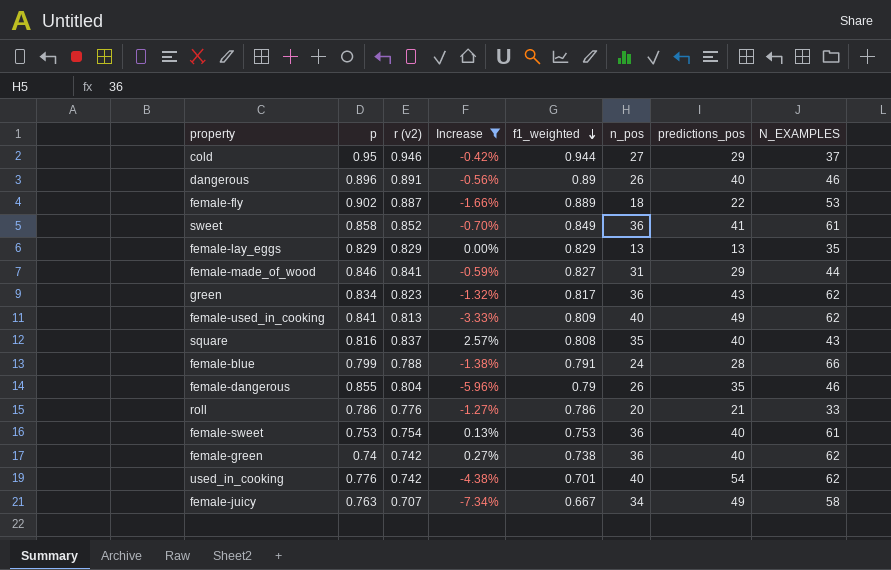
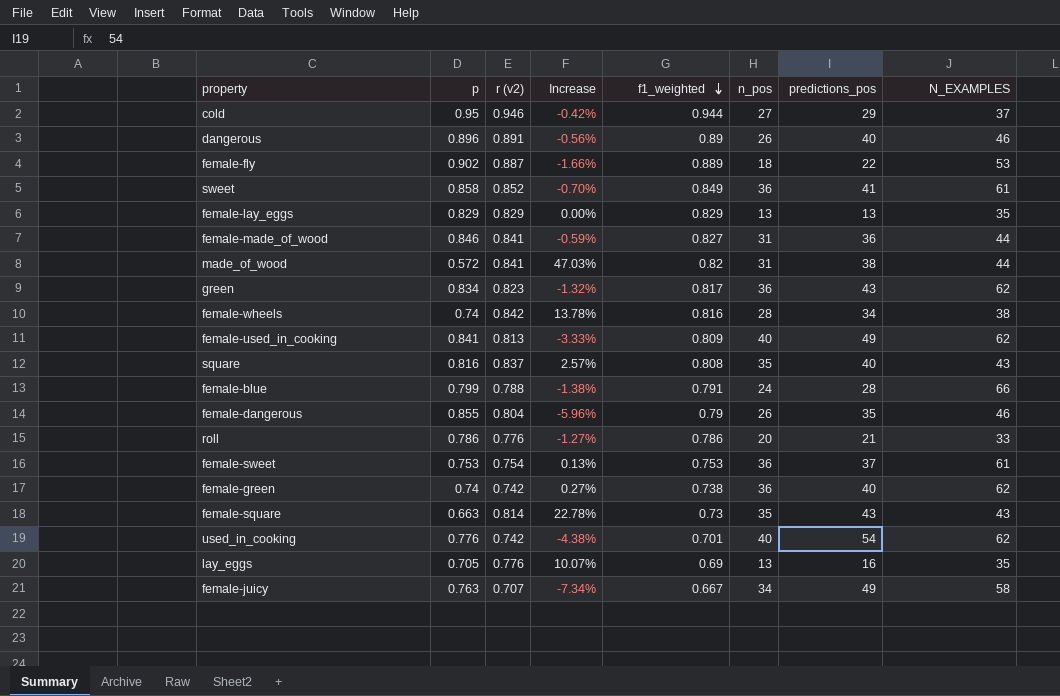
filter: Increase <= 2.57% -> none
female-made_of_wood | predictions_pos: 29 -> 36
female-sweet | predictions_pos: 40 -> 37

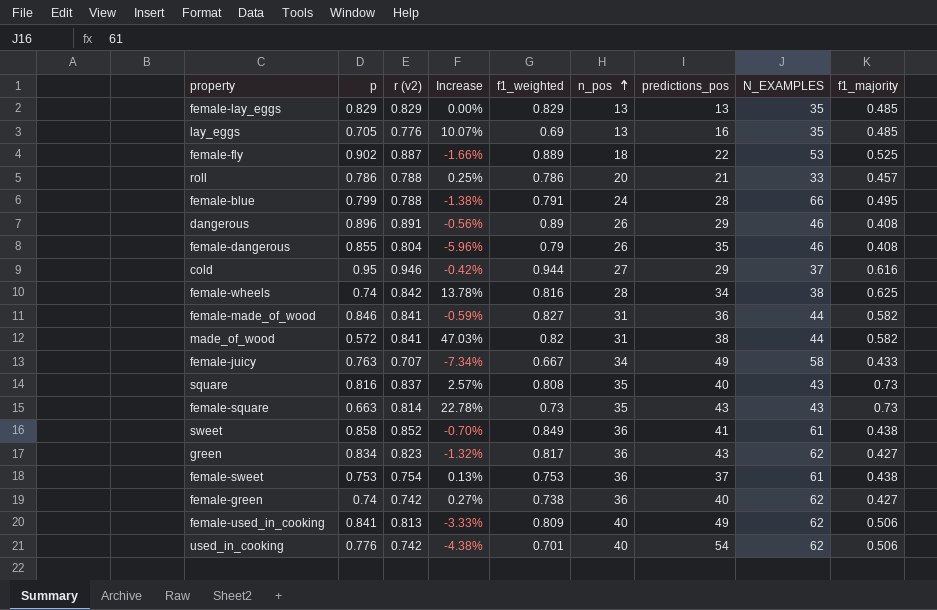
row order: f1_weighted descending -> n_pos ascending
column f1_majority | position: none -> 9
roll | r (v2): 0.776 -> 0.788
roll | Increase: -1.27% -> 0.25%
dangerous | predictions_pos: 40 -> 29

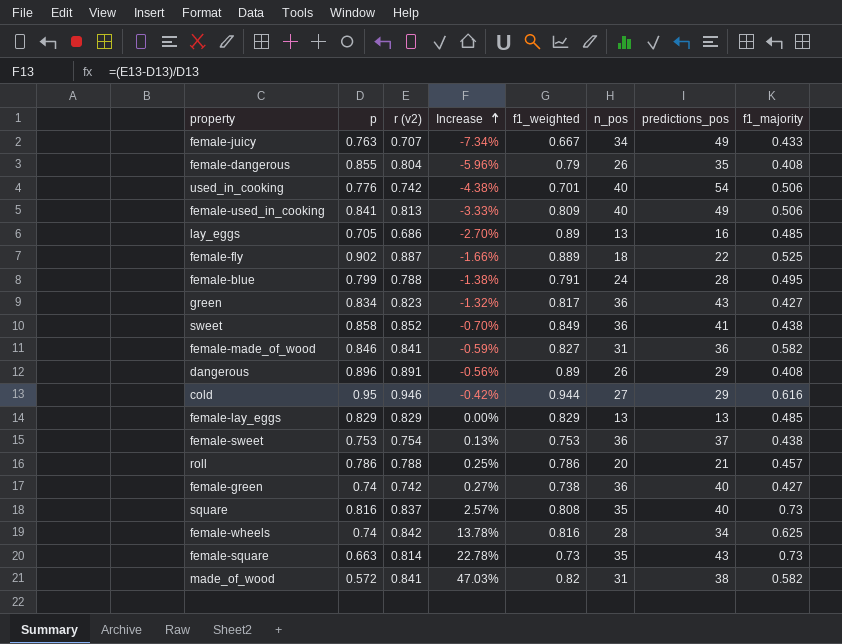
row order: n_pos ascending -> Increase ascending
column N_EXAMPLES | position: 8 -> none
lay_eggs | r (v2): 0.776 -> 0.686
lay_eggs | Increase: 10.07% -> -2.70%
lay_eggs | f1_weighted: 0.69 -> 0.89

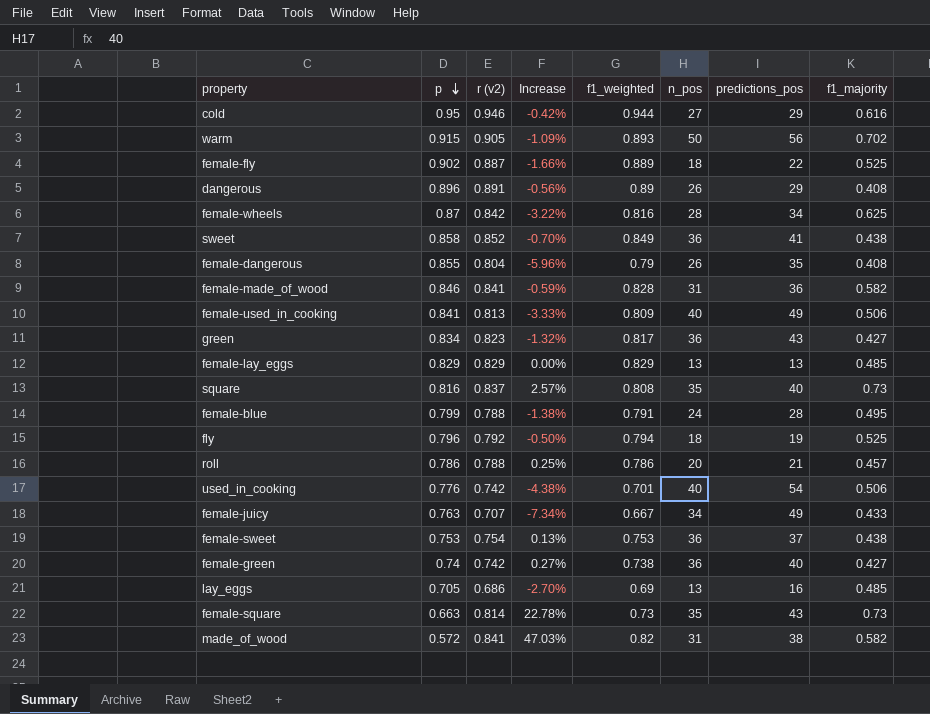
row order: Increase ascending -> p descending
row warm: none -> 0.915 | 0.905 | -1.09% | 0.893 | 50 | 56 | 0.702
female-wheels | p: 0.74 -> 0.87
female-wheels | Increase: 13.78% -> -3.22%
female-made_of_wood | f1_weighted: 0.827 -> 0.828
row fly: none -> 0.796 | 0.792 | -0.50% | 0.794 | 18 | 19 | 0.525
lay_eggs | f1_weighted: 0.89 -> 0.69

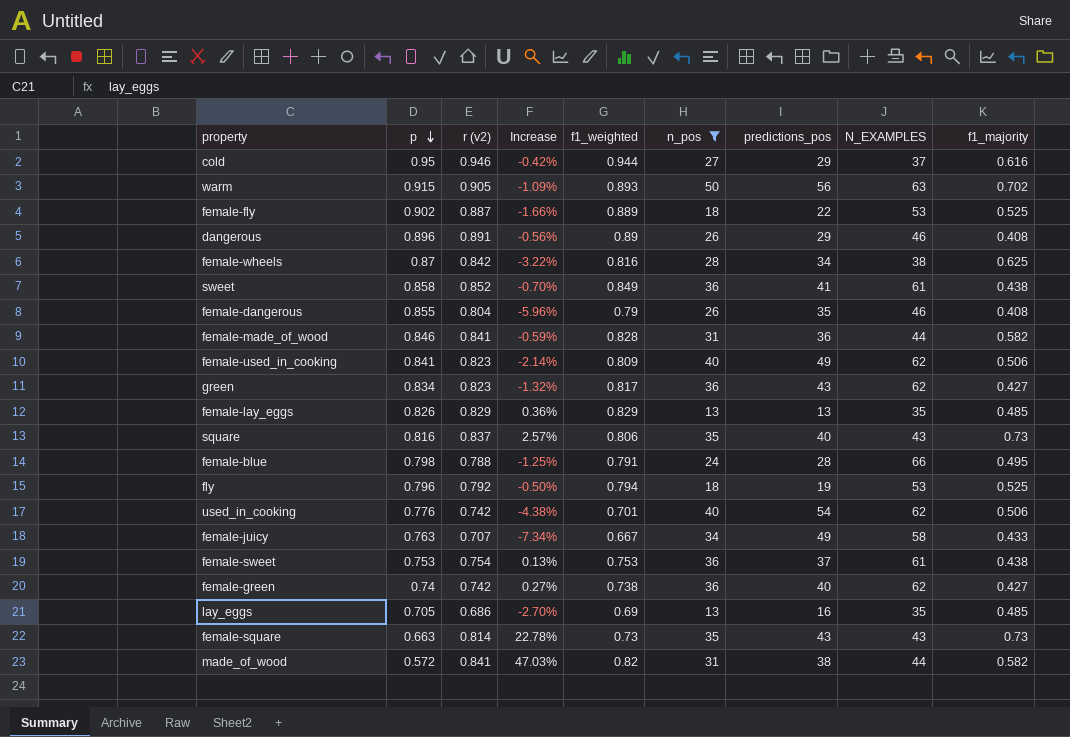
filter: none -> n_pos != 20
column N_EXAMPLES | position: none -> 8
female-used_in_cooking | r (v2): 0.813 -> 0.823
female-used_in_cooking | Increase: -3.33% -> -2.14%
female-lay_eggs | p: 0.829 -> 0.826
female-lay_eggs | Increase: 0.00% -> 0.36%
square | f1_weighted: 0.808 -> 0.806
female-blue | p: 0.799 -> 0.798
female-blue | Increase: -1.38% -> -1.25%

